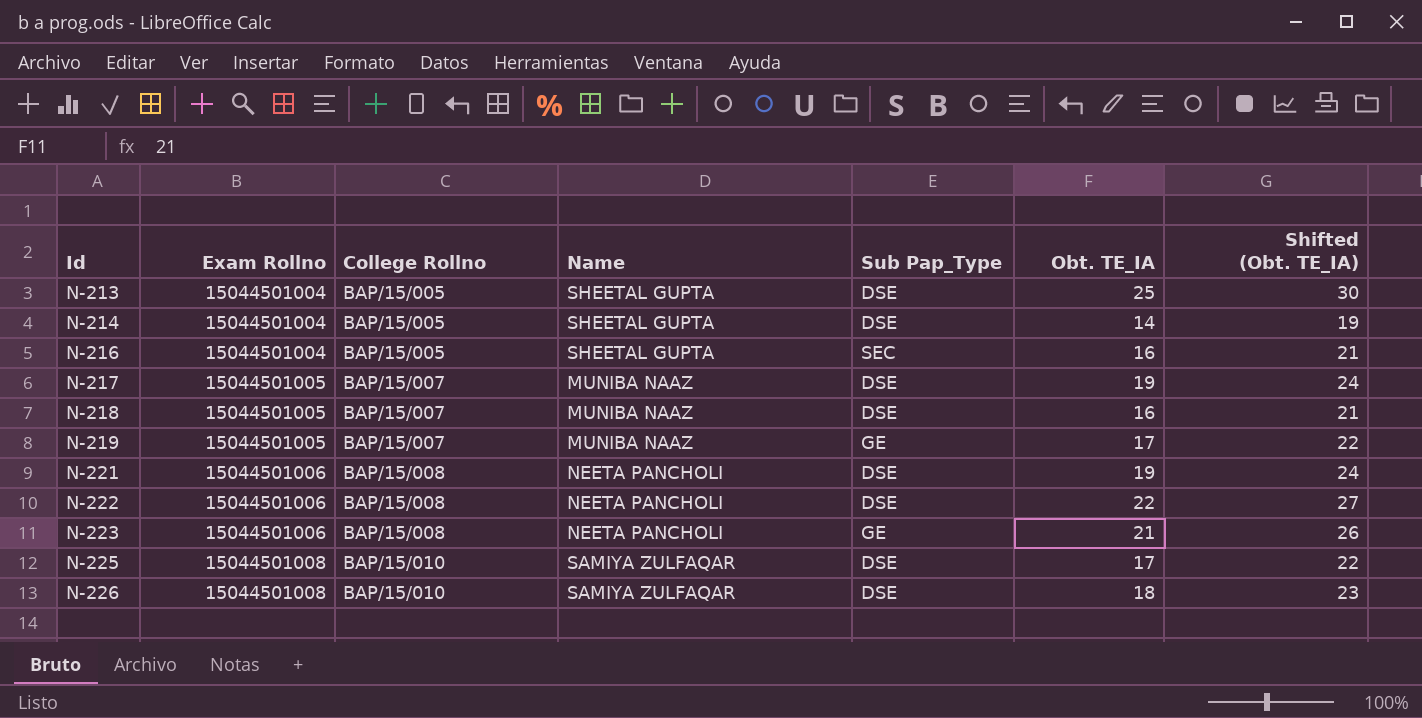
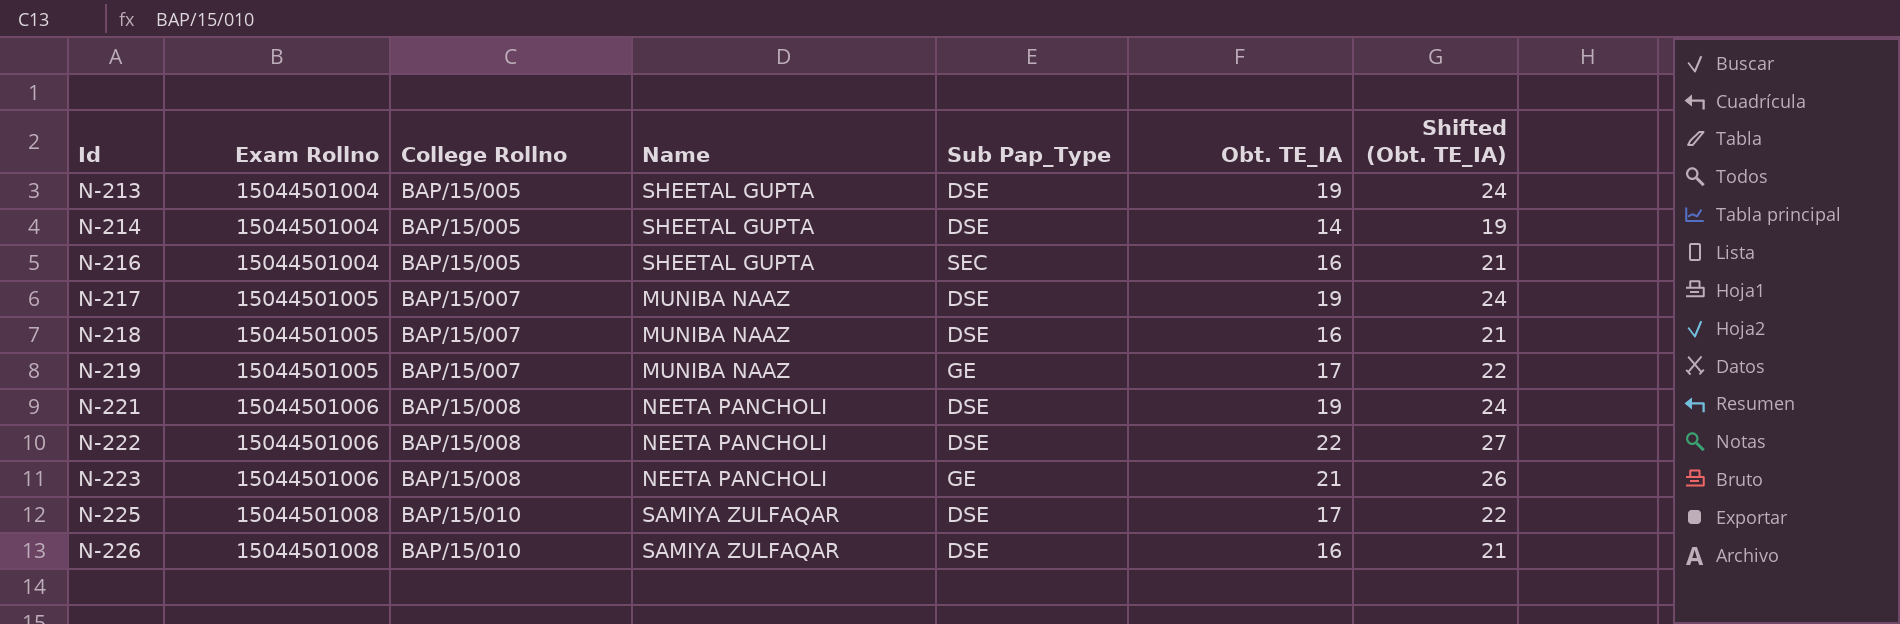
N-213 | Obt. TE_IA: 25 -> 19
N-213 | Shifted (Obt. TE_IA): 30 -> 24
N-226 | Obt. TE_IA: 18 -> 16
N-226 | Shifted (Obt. TE_IA): 23 -> 21

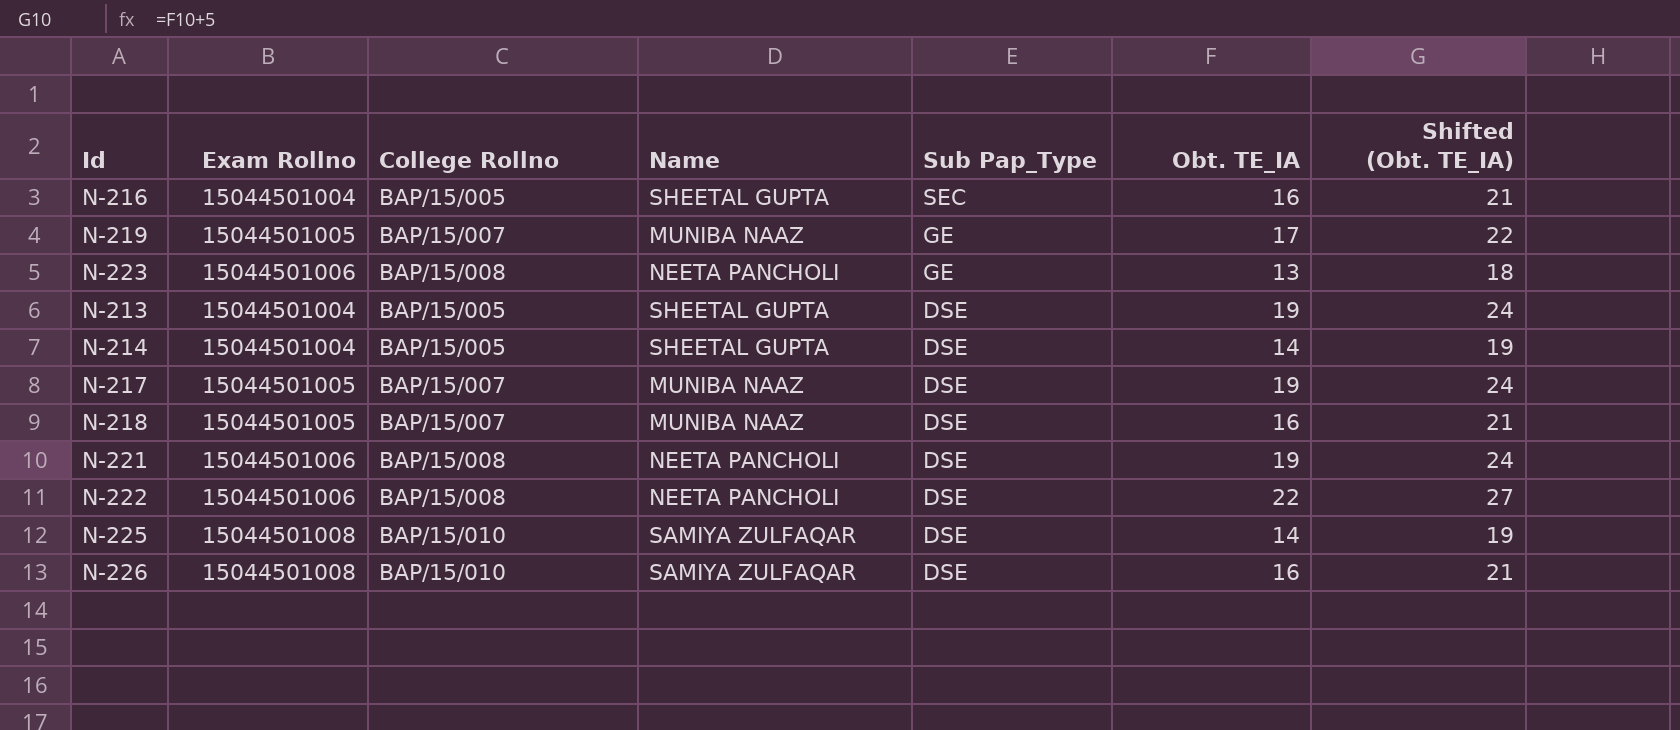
row order: Id ascending -> Sub Pap_Type descending
N-223 | Obt. TE_IA: 21 -> 13
N-223 | Shifted (Obt. TE_IA): 26 -> 18
N-225 | Obt. TE_IA: 17 -> 14
N-225 | Shifted (Obt. TE_IA): 22 -> 19

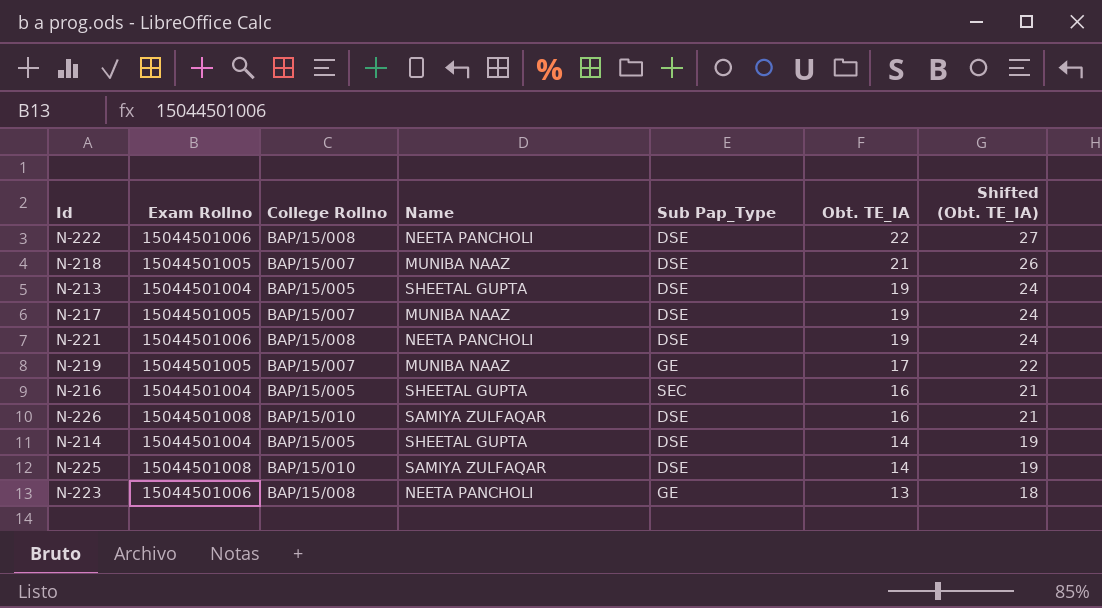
row order: Sub Pap_Type descending -> Obt. TE_IA descending
N-218 | Obt. TE_IA: 16 -> 21
N-218 | Shifted (Obt. TE_IA): 21 -> 26

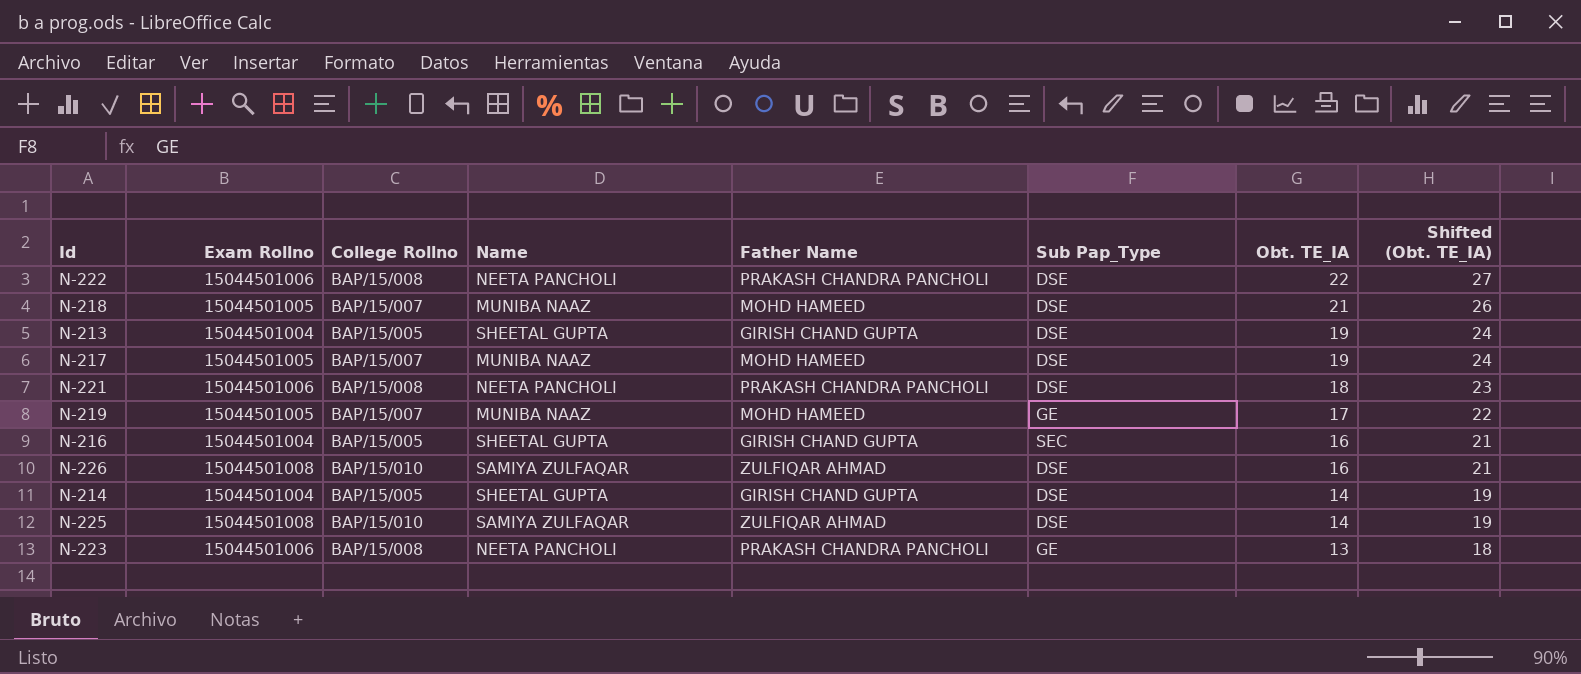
column Father Name | position: none -> 5
N-221 | Obt. TE_IA: 19 -> 18
N-221 | Shifted (Obt. TE_IA): 24 -> 23

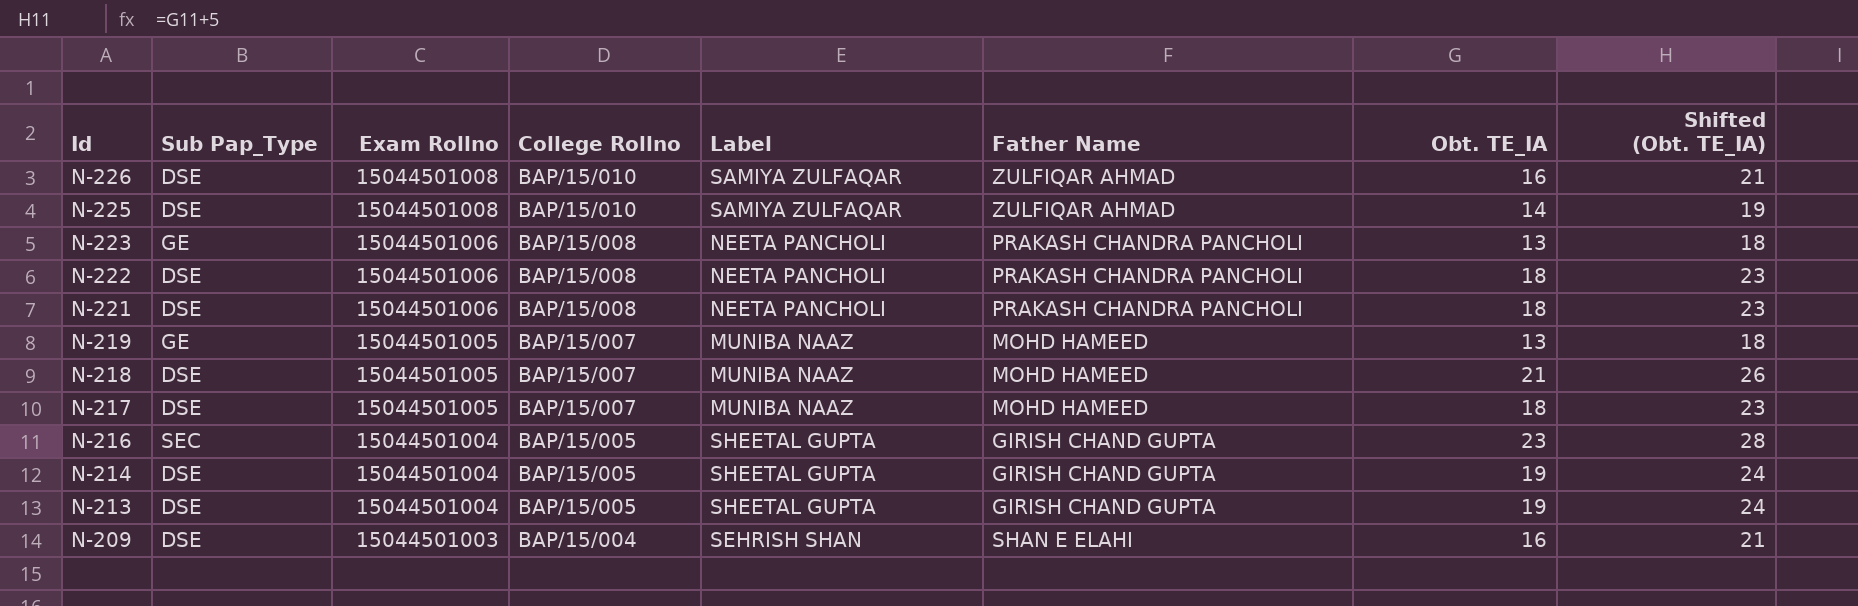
row order: Obt. TE_IA descending -> Id descending
column Sub Pap_Type | position: 6 -> 2
column name: Name -> Label
N-222 | Obt. TE_IA: 22 -> 18
N-222 | Shifted (Obt. TE_IA): 27 -> 23
N-219 | Obt. TE_IA: 17 -> 13
N-219 | Shifted (Obt. TE_IA): 22 -> 18
N-217 | Obt. TE_IA: 19 -> 18
N-217 | Shifted (Obt. TE_IA): 24 -> 23
N-216 | Obt. TE_IA: 16 -> 23
N-216 | Shifted (Obt. TE_IA): 21 -> 28
N-214 | Obt. TE_IA: 14 -> 19
N-214 | Shifted (Obt. TE_IA): 19 -> 24
row N-209: none -> DSE | 15044501003 | BAP/15/004 | SEHRISH SHAN | SHAN E ELAHI | 16 | 21

